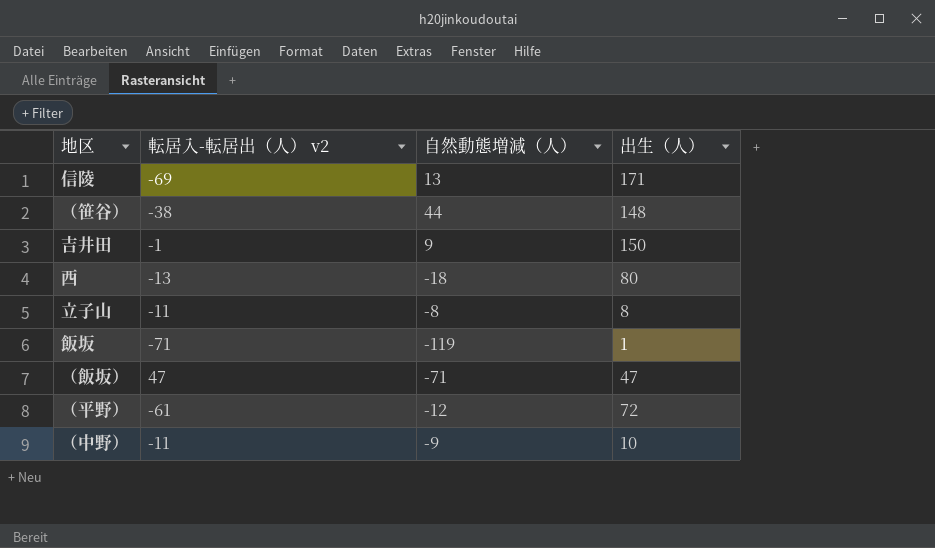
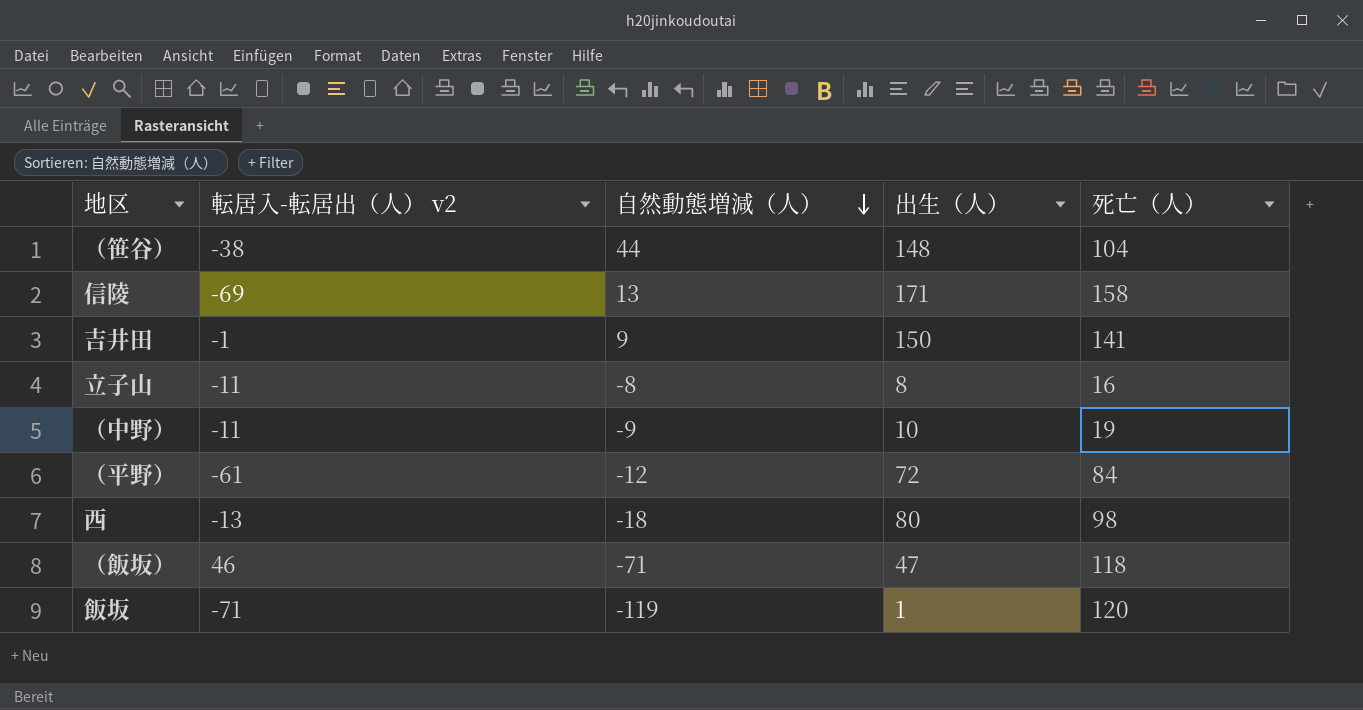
row order: none -> 自然動態増減（人） descending
column 死亡（人） | formula: none -> [出生（人）] - [自然動態増減（人）]
（飯坂） | 転居入-転居出（人） v2: 47 -> 46

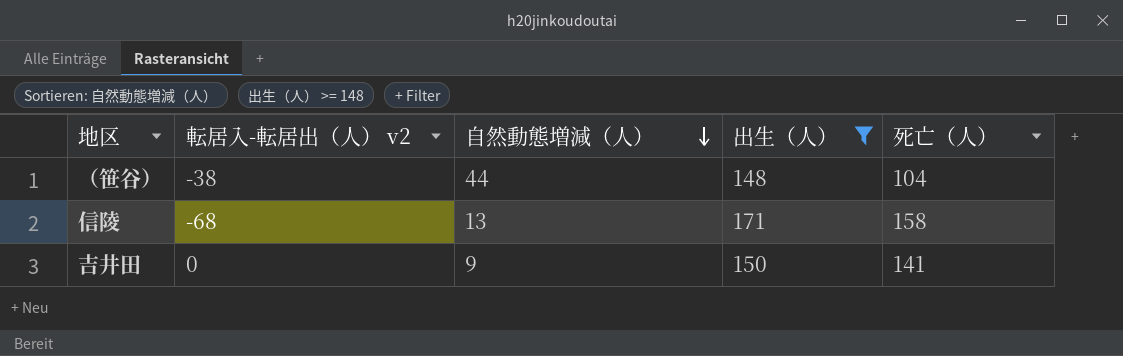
filter: none -> 出生（人） >= 148
信陵 | 転居入-転居出（人） v2: -69 -> -68
吉井田 | 転居入-転居出（人） v2: -1 -> 0

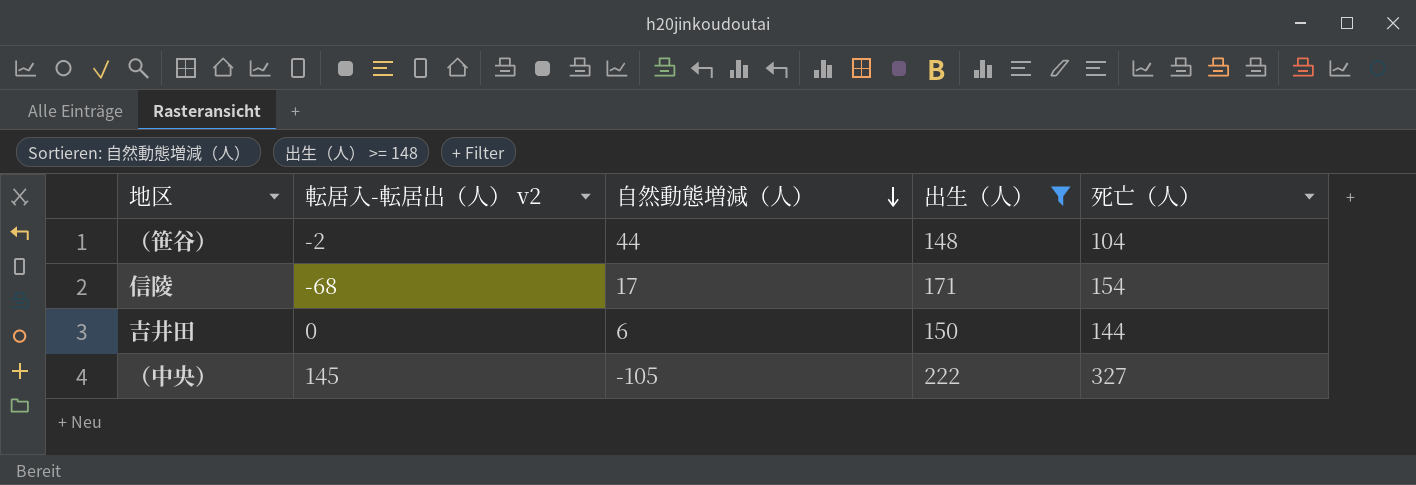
（笹谷） | 転居入-転居出（人） v2: -38 -> -2
信陵 | 自然動態増減（人）: 13 -> 17
信陵 | 死亡（人）: 158 -> 154
吉井田 | 自然動態増減（人）: 9 -> 6
吉井田 | 死亡（人）: 141 -> 144
row （中央）: none -> 145 | -105 | 222 | 327

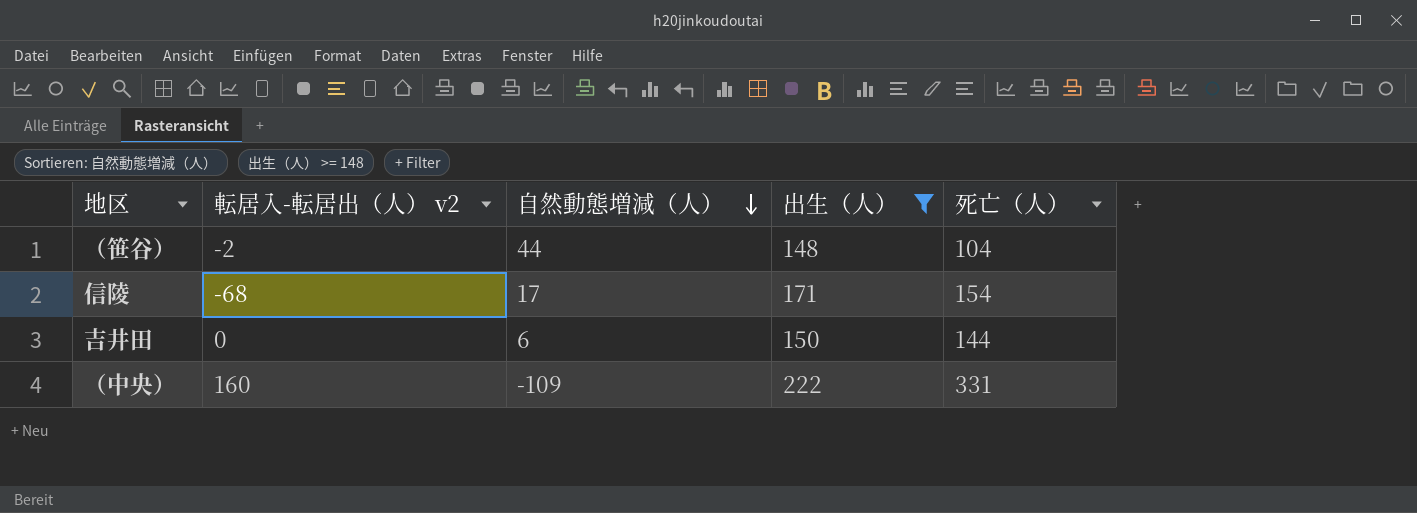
（中央） | 転居入-転居出（人） v2: 145 -> 160
（中央） | 自然動態増減（人）: -105 -> -109
（中央） | 死亡（人）: 327 -> 331

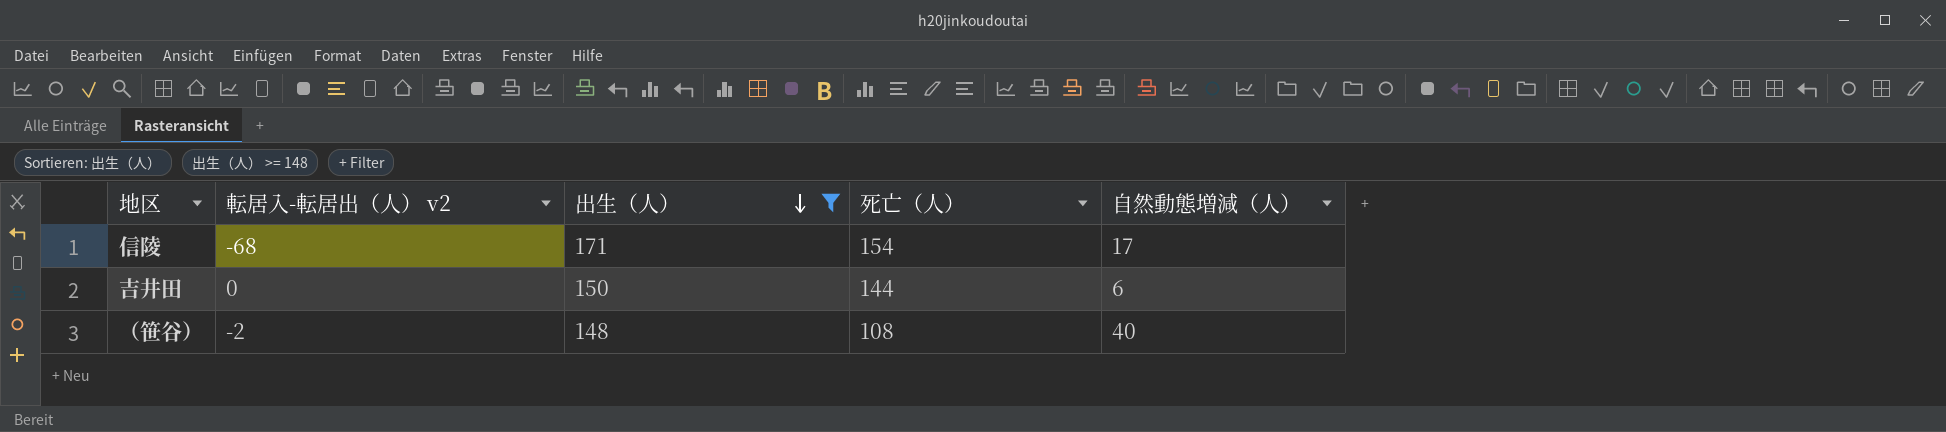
row order: 自然動態増減（人） descending -> 出生（人） descending
column 自然動態増減（人） | position: 3 -> 5
row （中央）: 160 | -109 | 222 | 331 -> none
（笹谷） | 死亡（人）: 104 -> 108
（笹谷） | 自然動態増減（人）: 44 -> 40

